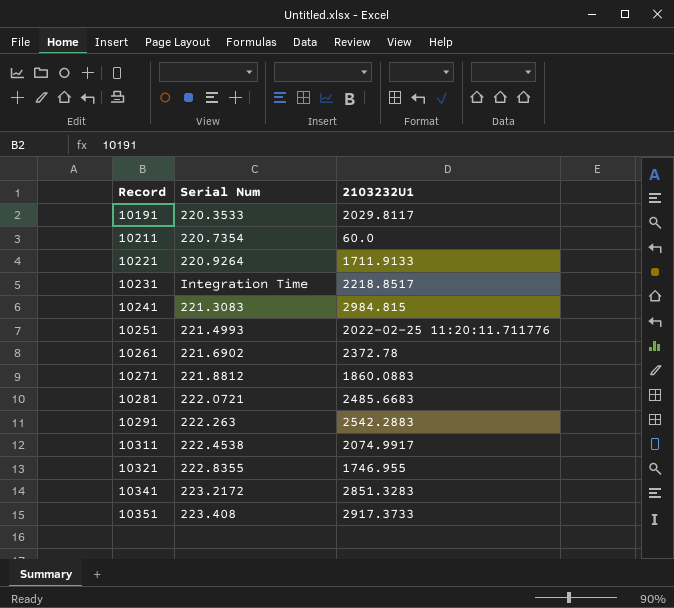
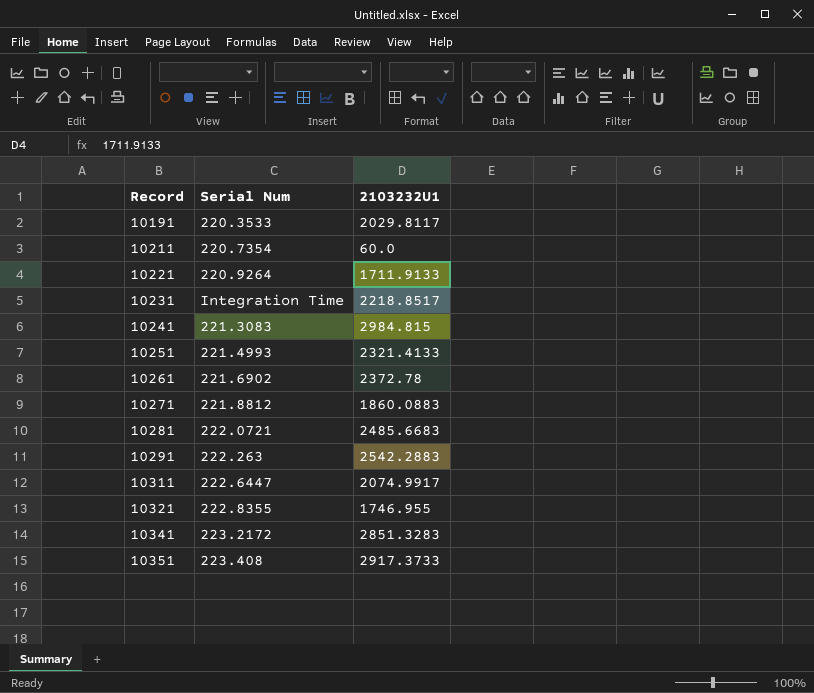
10251 | 2103232U1: 2022-02-25 11:20:11.711776 -> 2321.4133
10311 | Serial Num: 222.4538 -> 222.6447

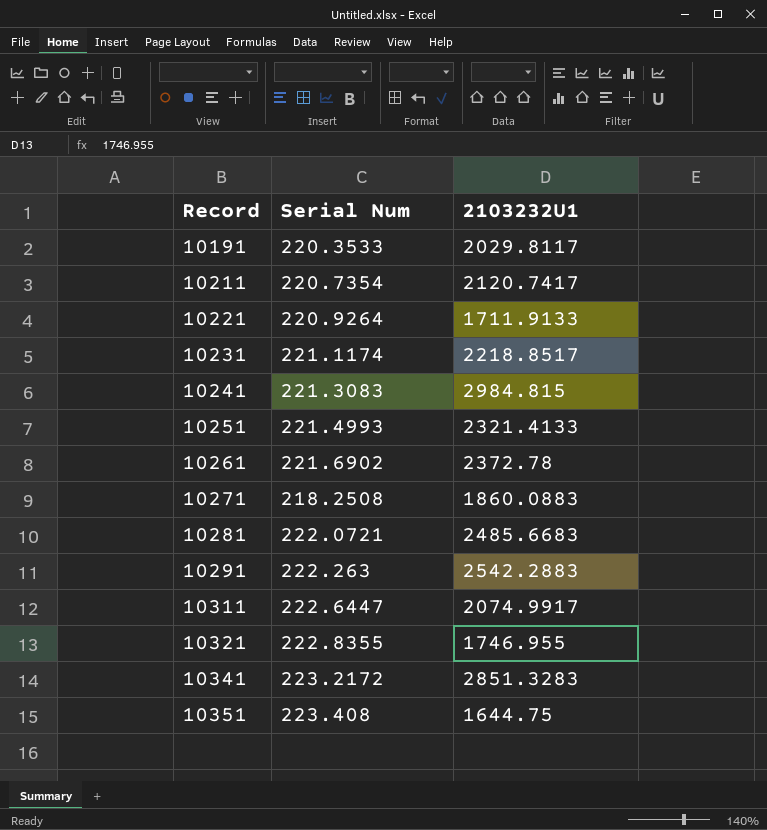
10211 | 2103232U1: 60.0 -> 2120.7417
10231 | Serial Num: Integration Time -> 221.1174
10271 | Serial Num: 221.8812 -> 218.2508
10351 | 2103232U1: 2917.3733 -> 1644.75

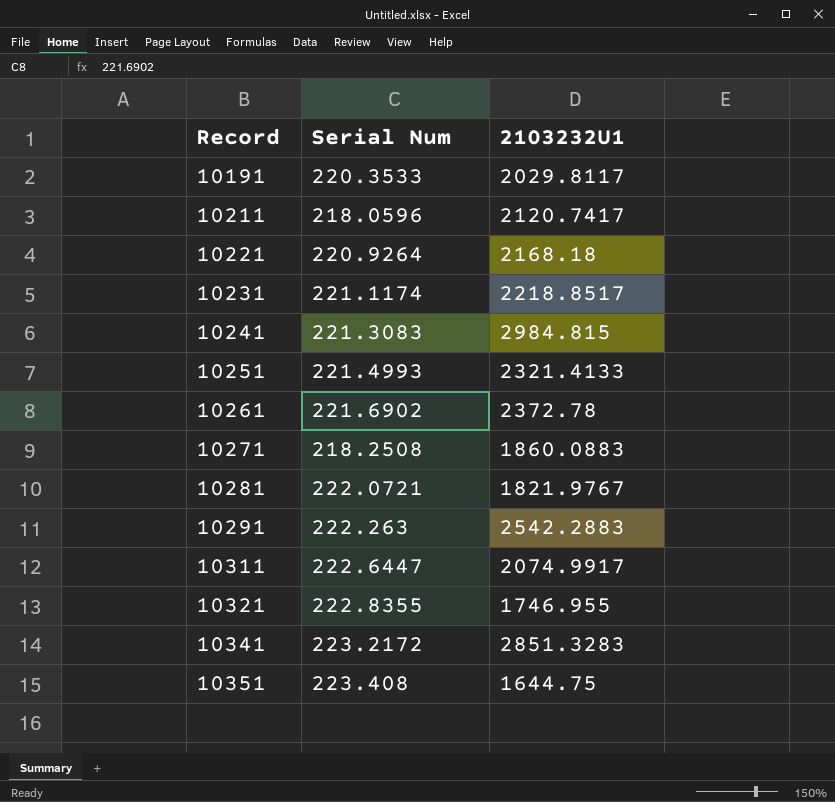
10211 | Serial Num: 220.7354 -> 218.0596
10221 | 2103232U1: 1711.9133 -> 2168.18
10281 | 2103232U1: 2485.6683 -> 1821.9767

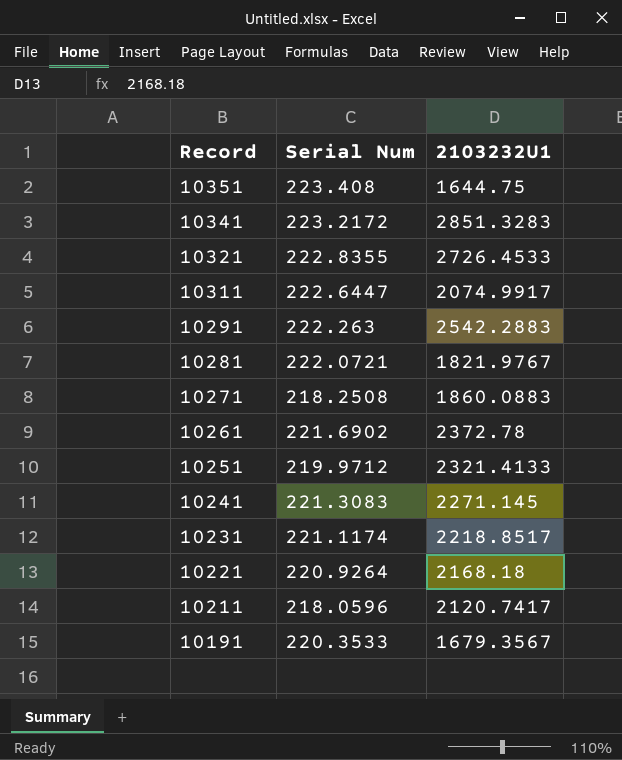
row order: Record ascending -> Record descending
10321 | 2103232U1: 1746.955 -> 2726.4533
10251 | Serial Num: 221.4993 -> 219.9712
10241 | 2103232U1: 2984.815 -> 2271.145
10191 | 2103232U1: 2029.8117 -> 1679.3567

